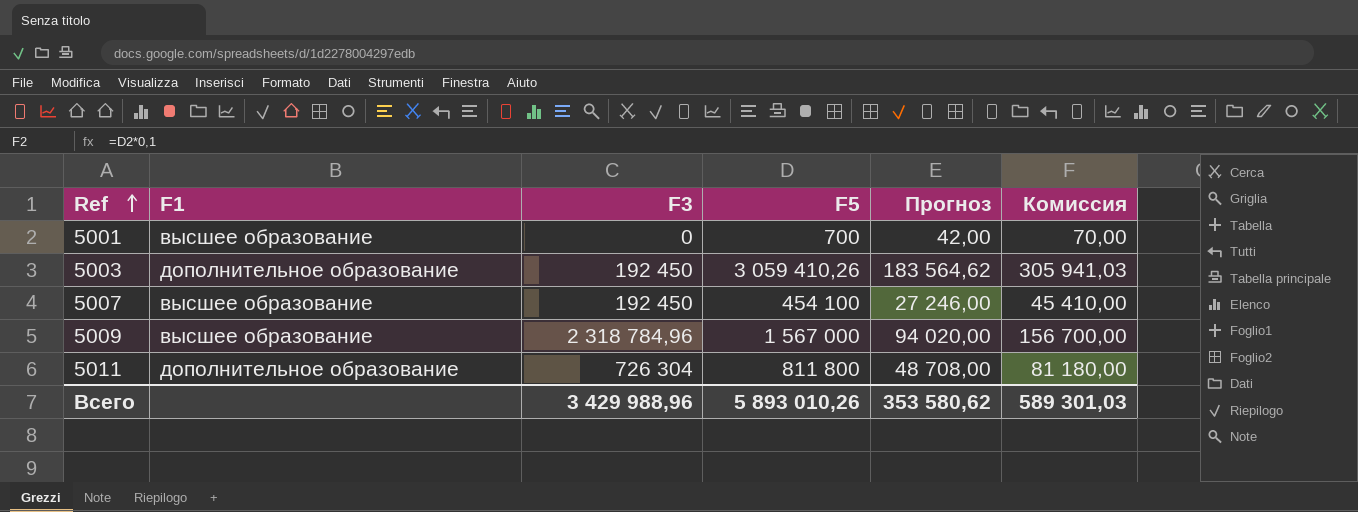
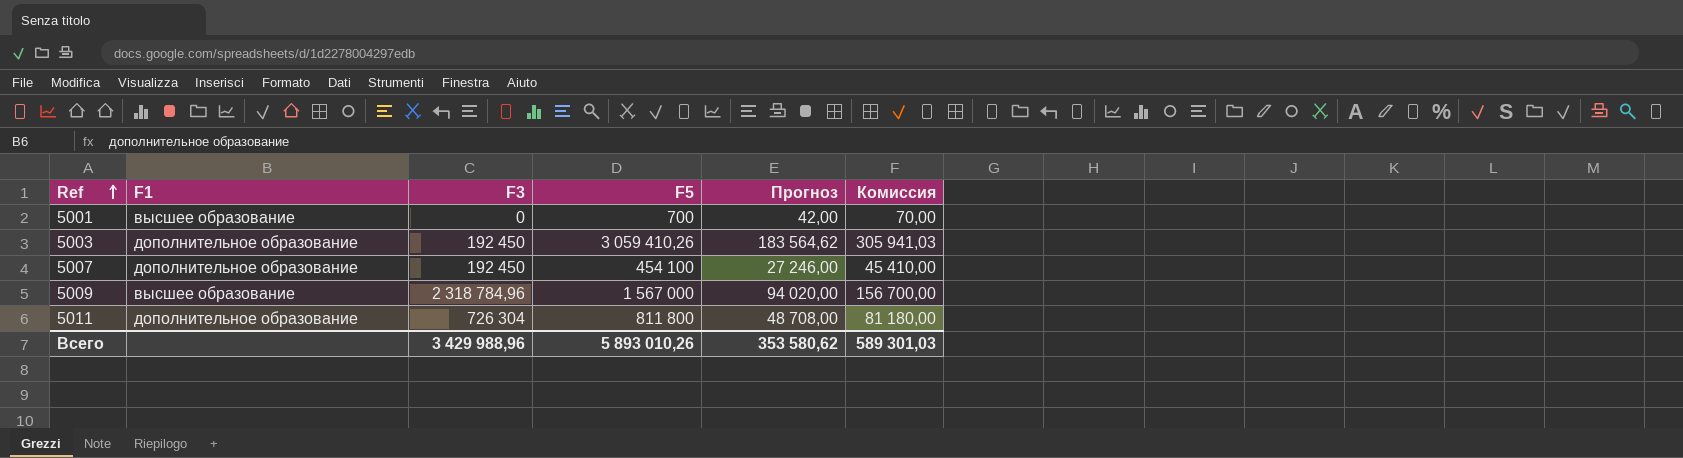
5007 | F1: высшее образование -> дополнительное образование

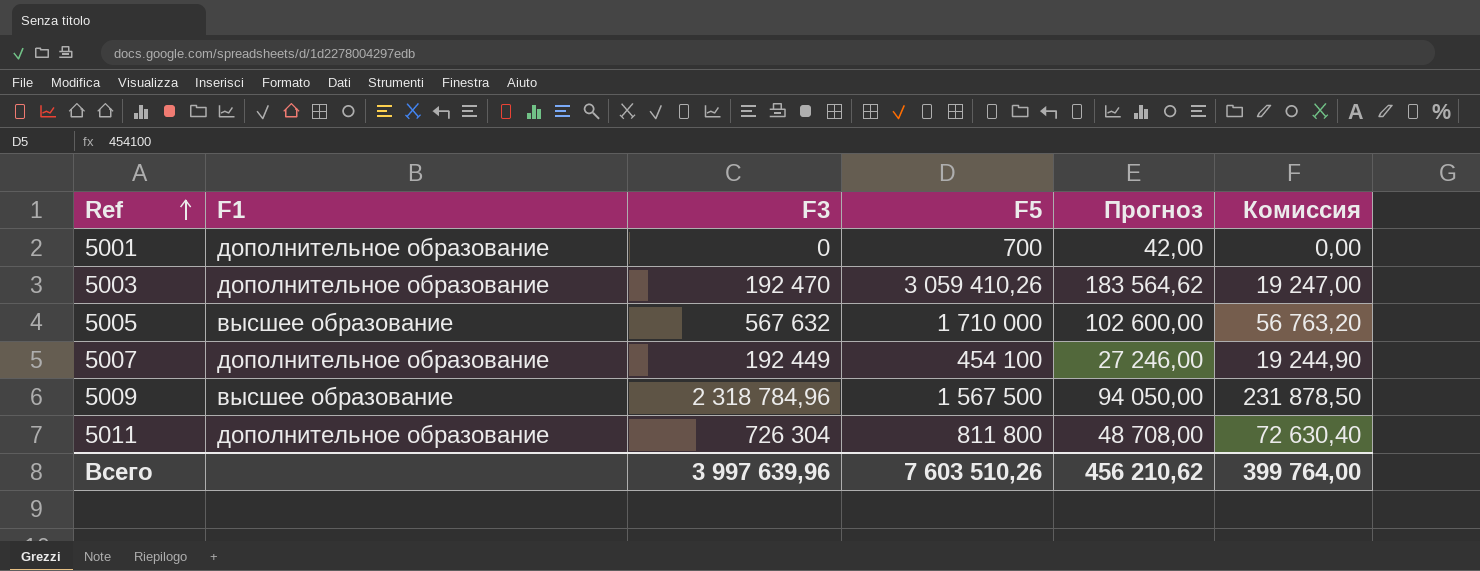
column Комиссия | formula: [F5] * 0,1 -> [F3] * 0,1
5001 | F1: высшее образование -> дополнительное образование
5003 | F3: 192 450 -> 192 470
row 5005: none -> высшее образование | 567 632 | 1 710 000 | 102 600,00 | 56 763,20
5007 | F3: 192 450 -> 192 449
5009 | F5: 1 567 000 -> 1 567 500
5009 | Прогноз: 94 020,00 -> 94 050,00
Всего | F3: 3 429 988,96 -> 3 997 639,96
Всего | F5: 5 893 010,26 -> 7 603 510,26
Всего | Прогноз: 353 580,62 -> 456 210,62
Всего | Комиссия: 589 301,03 -> 399 764,00

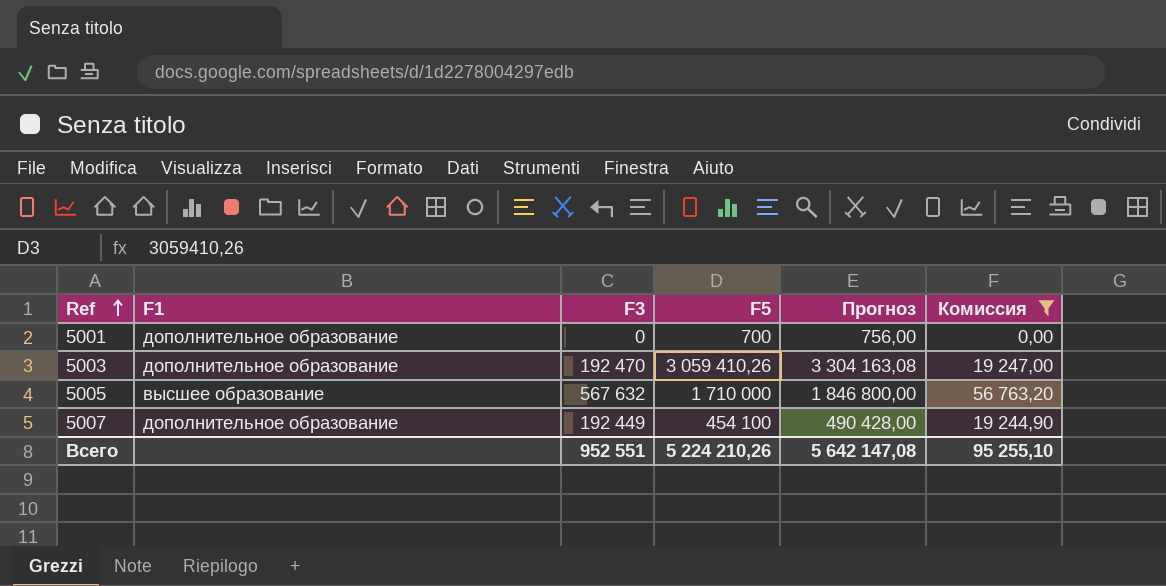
filter: none -> Комиссия <= 56 763,20
column Прогноз | formula: [F5] * 0,06 -> [F5] * 1,08
Всего | F3: 3 997 639,96 -> 952 551
Всего | F5: 7 603 510,26 -> 5 224 210,26
Всего | Прогноз: 456 210,62 -> 5 642 147,08
Всего | Комиссия: 399 764,00 -> 95 255,10

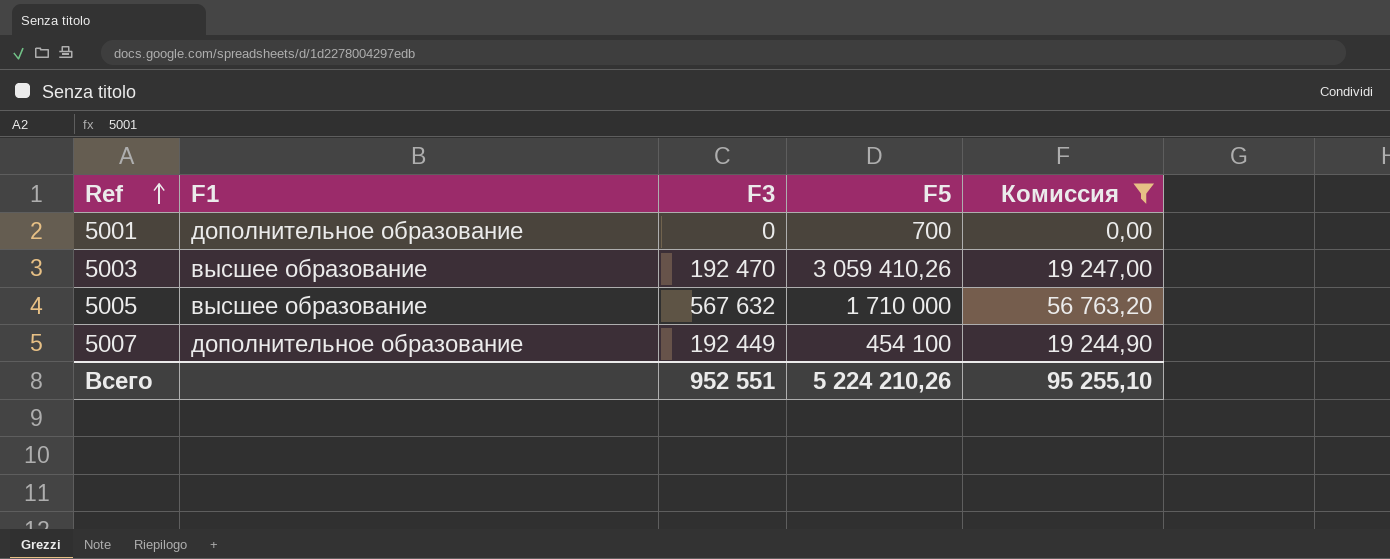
column Прогноз | formula: [F5] * 1,08 -> none
5003 | F1: дополнительное образование -> высшее образование

